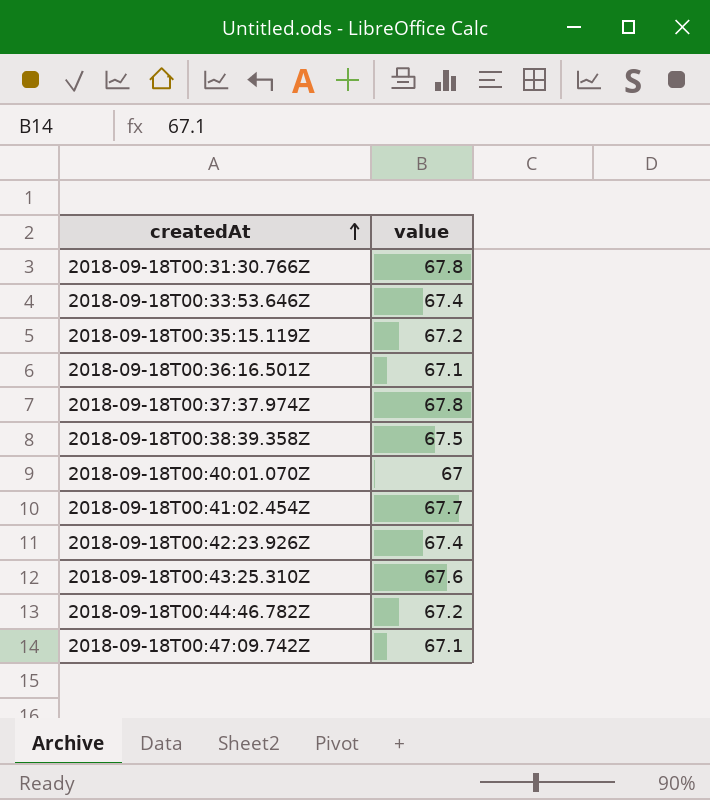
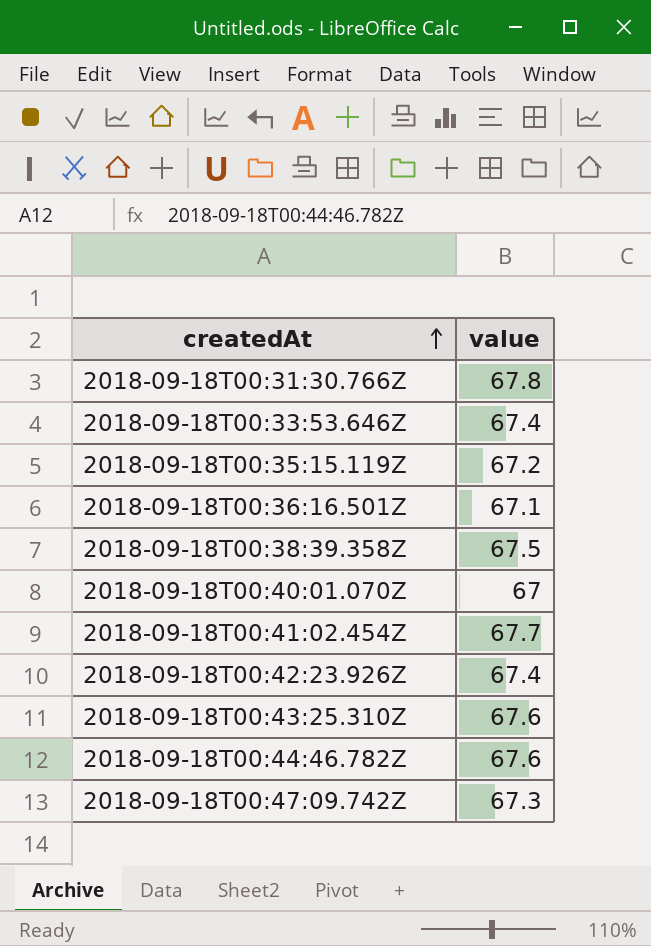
row 2018-09-18T00:37:37.974Z: 67.8 -> none
2018-09-18T00:44:46.782Z | value: 67.2 -> 67.6
2018-09-18T00:47:09.742Z | value: 67.1 -> 67.3

